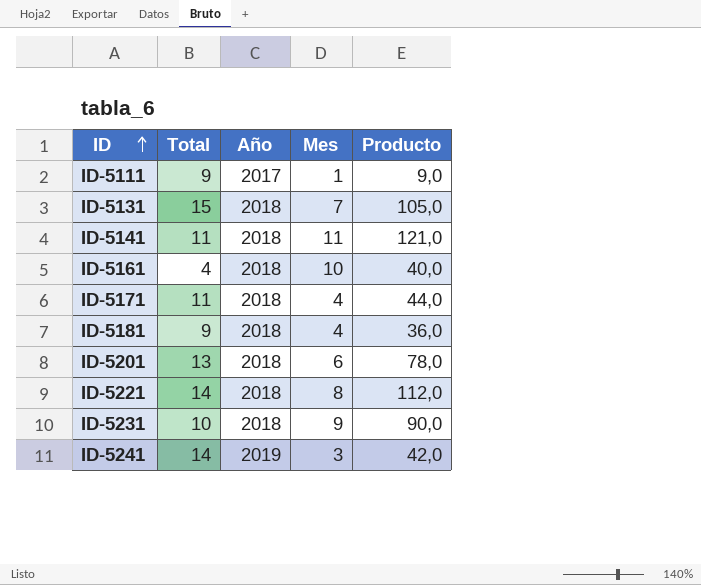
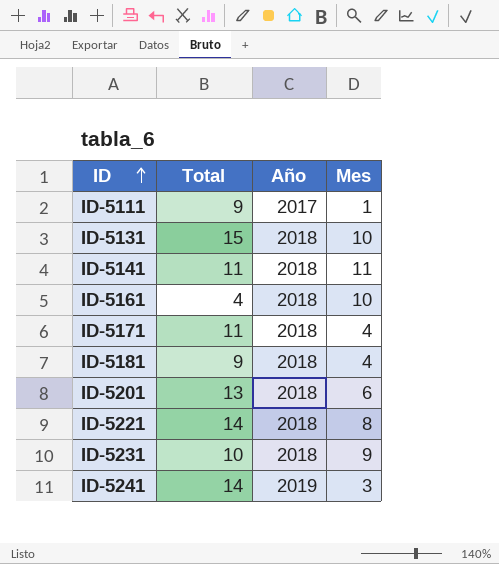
column Producto | formula: [Total] * [Mes] -> none
ID-5131 | Mes: 7 -> 10

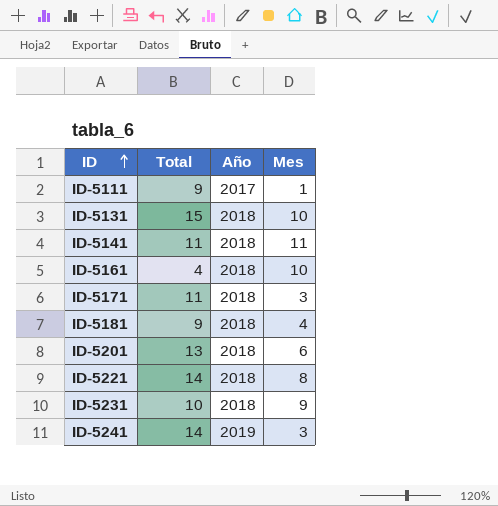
ID-5171 | Mes: 4 -> 3

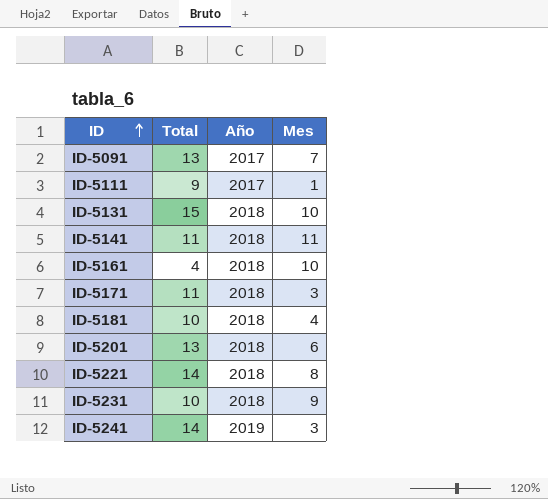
row ID-5091: none -> 13 | 2017 | 7
ID-5181 | Total: 9 -> 10

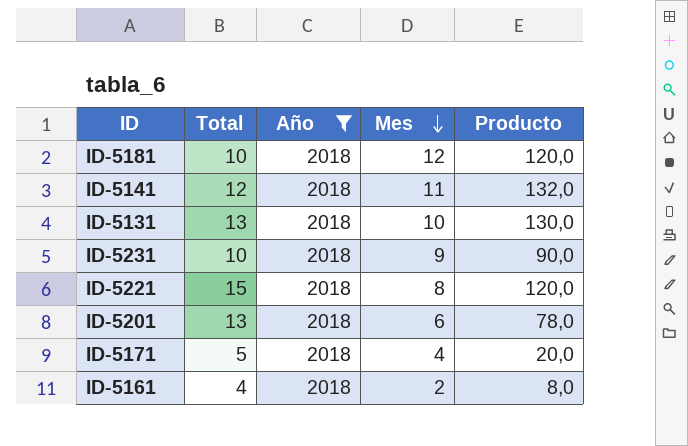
filter: none -> Año = 2018
row order: ID ascending -> Mes descending
column Producto | formula: none -> [Total] * [Mes]
ID-5181 | Mes: 4 -> 12
ID-5141 | Total: 11 -> 12
ID-5131 | Total: 15 -> 13
ID-5221 | Total: 14 -> 15
ID-5171 | Total: 11 -> 5
ID-5171 | Mes: 3 -> 4
ID-5161 | Mes: 10 -> 2

